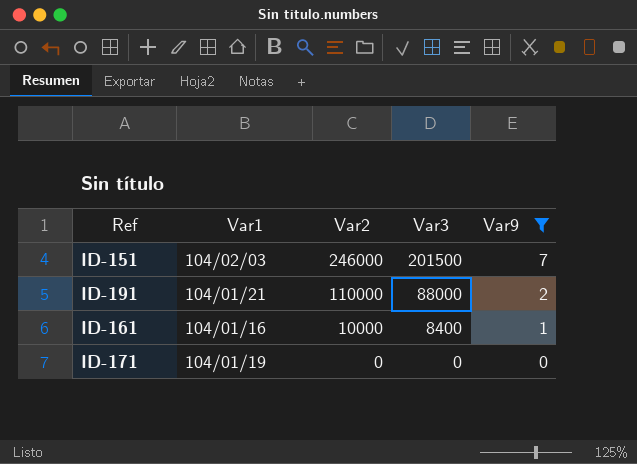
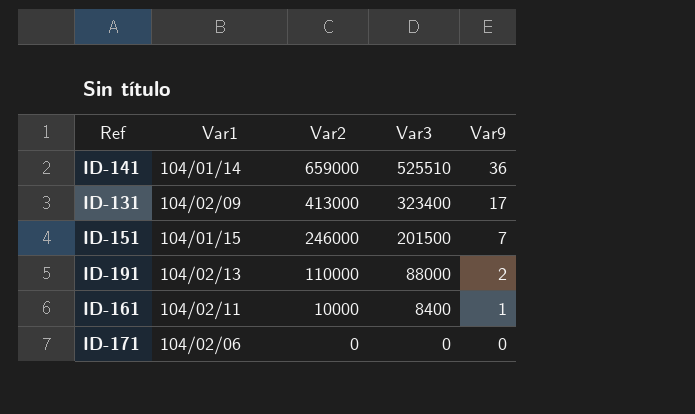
filter: Var9 <= 7 -> none
ID-151 | Var1: 104/02/03 -> 104/01/15
ID-191 | Var1: 104/01/21 -> 104/02/13
ID-161 | Var1: 104/01/16 -> 104/02/11
ID-171 | Var1: 104/01/19 -> 104/02/06

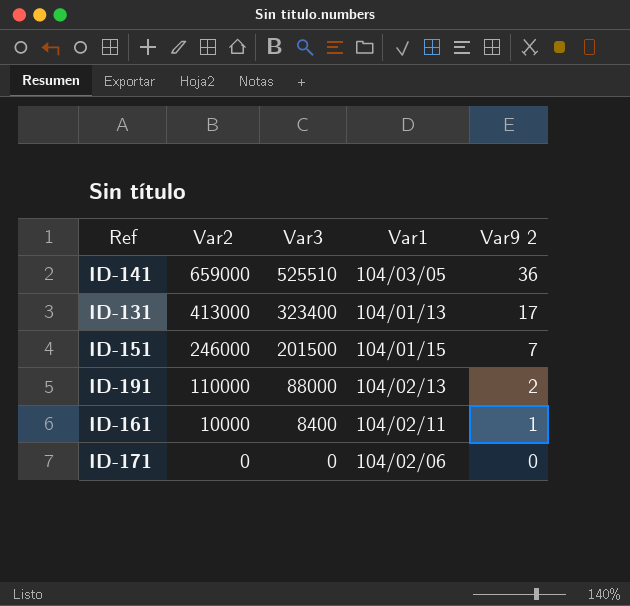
column Var1 | position: 2 -> 4
column name: Var9 -> Var9 2
ID-141 | Var1: 104/01/14 -> 104/03/05
ID-131 | Var1: 104/02/09 -> 104/01/13

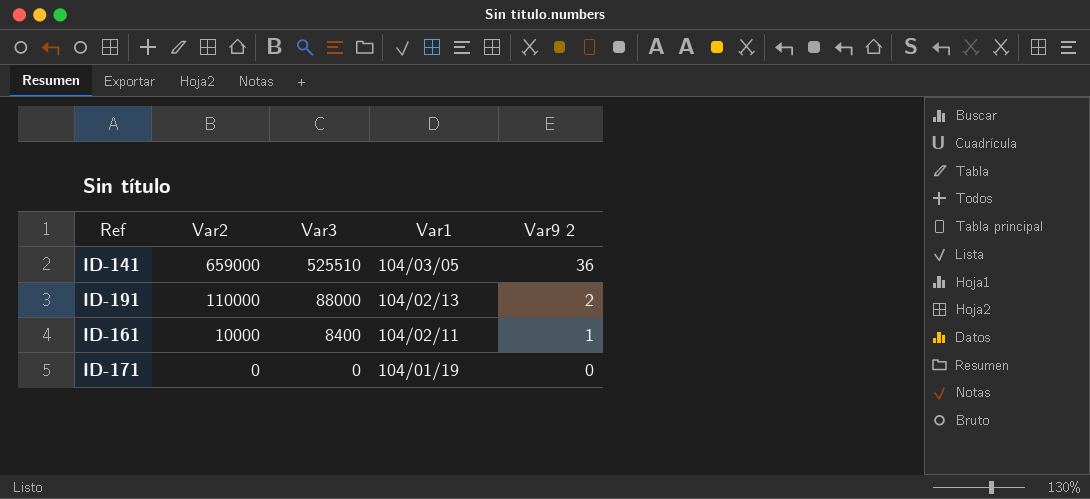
row ID-131: 413000 | 323400 | 104/01/13 | 17 -> none
row ID-151: 246000 | 201500 | 104/01/15 | 7 -> none
ID-171 | Var1: 104/02/06 -> 104/01/19

